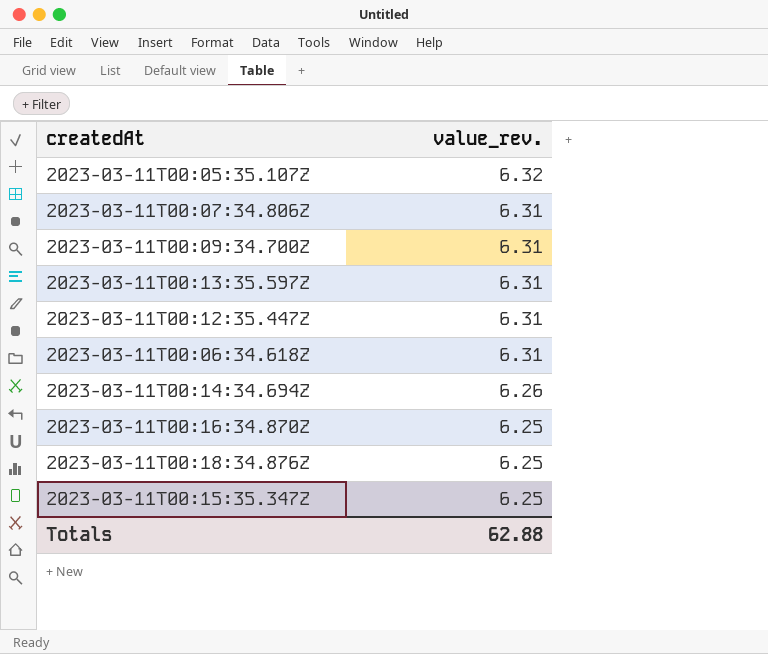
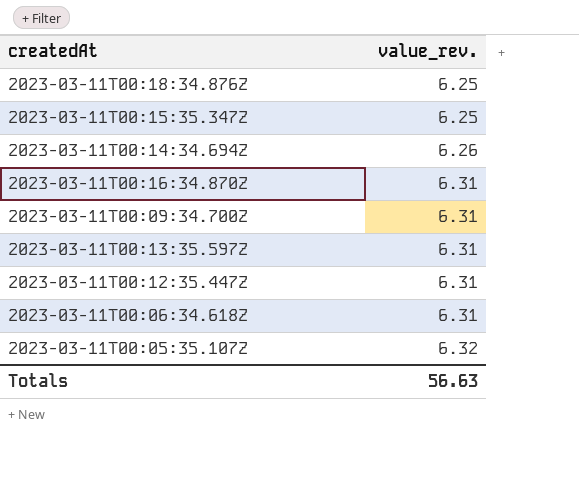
row order: value_rev. descending -> value_rev. ascending
row 2023-03-11T00:07:34.806Z: 6.31 -> none
2023-03-11T00:16:34.870Z | value_rev.: 6.25 -> 6.31
Totals | value_rev.: 62.88 -> 56.63

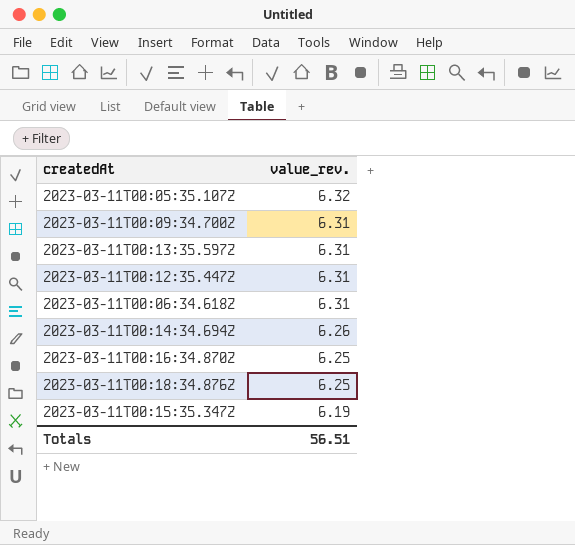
row order: value_rev. ascending -> value_rev. descending
2023-03-11T00:16:34.870Z | value_rev.: 6.31 -> 6.25
2023-03-11T00:15:35.347Z | value_rev.: 6.25 -> 6.19
Totals | value_rev.: 56.63 -> 56.51

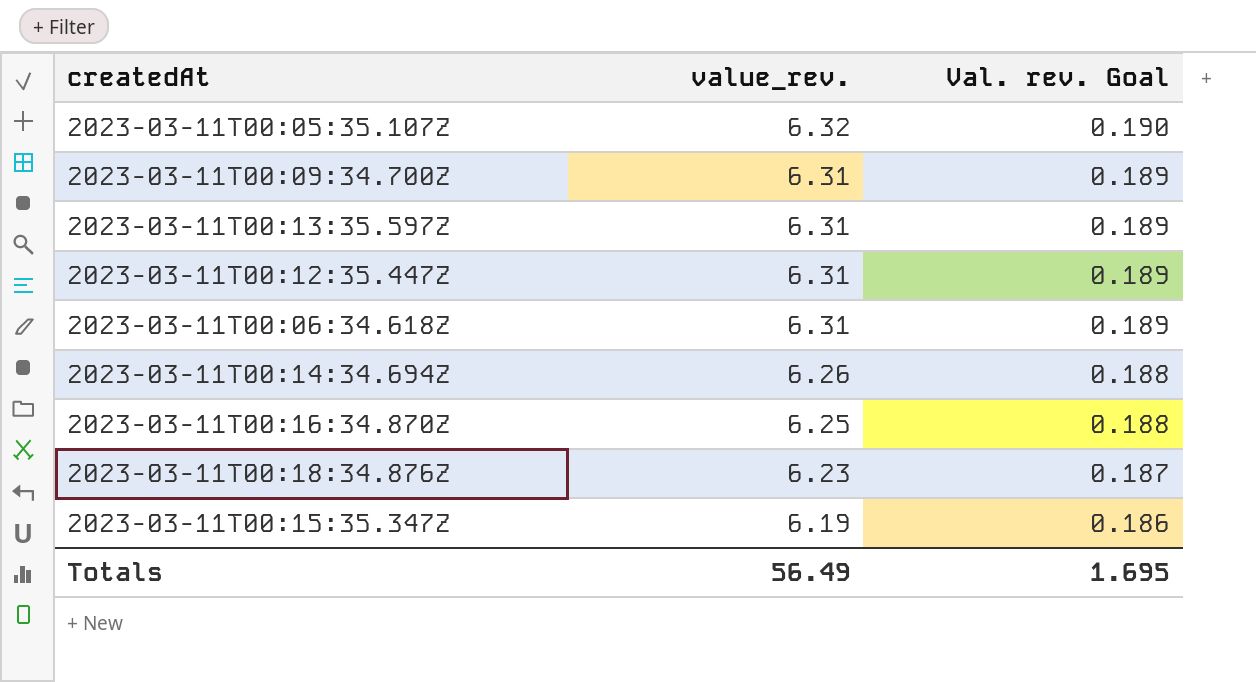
column Val. rev. Goal | formula: none -> [value_rev.] * 0.03
2023-03-11T00:18:34.876Z | value_rev.: 6.25 -> 6.23
Totals | value_rev.: 56.51 -> 56.49

